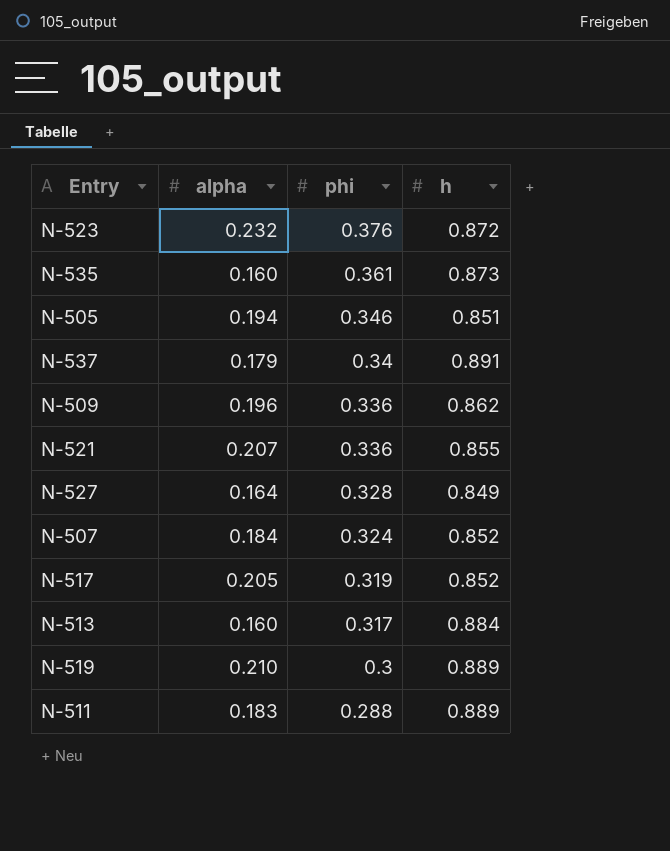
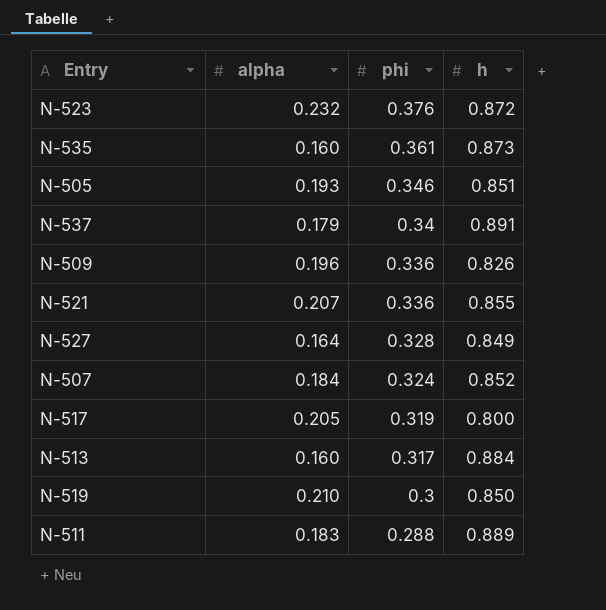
N-505 | alpha: 0.194 -> 0.193
N-509 | h: 0.862 -> 0.826
N-517 | h: 0.852 -> 0.800
N-519 | h: 0.889 -> 0.850

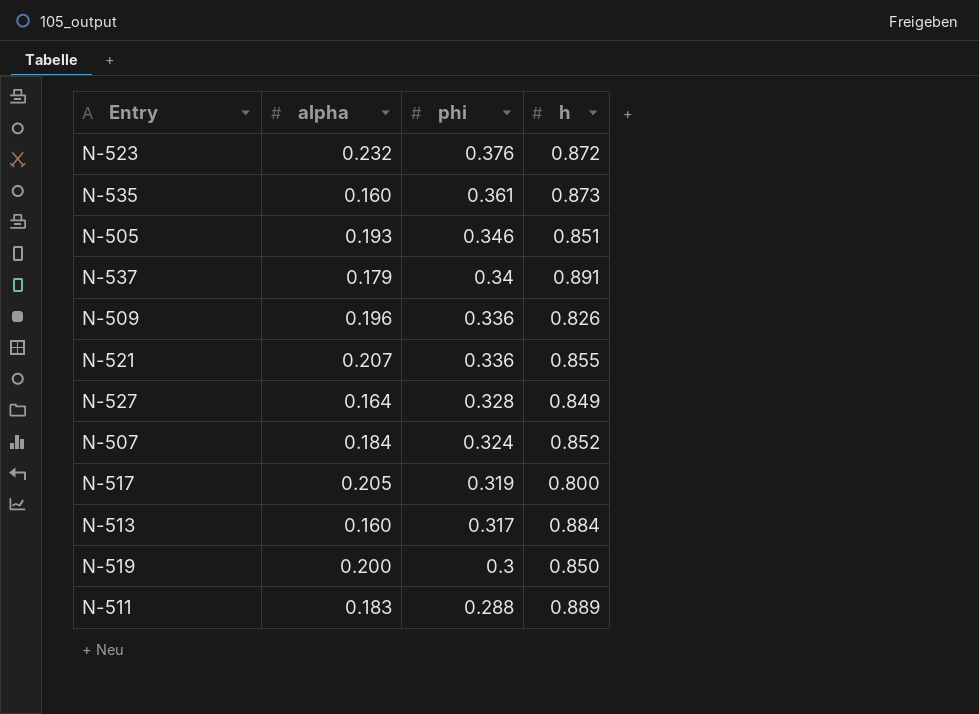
N-519 | alpha: 0.210 -> 0.200

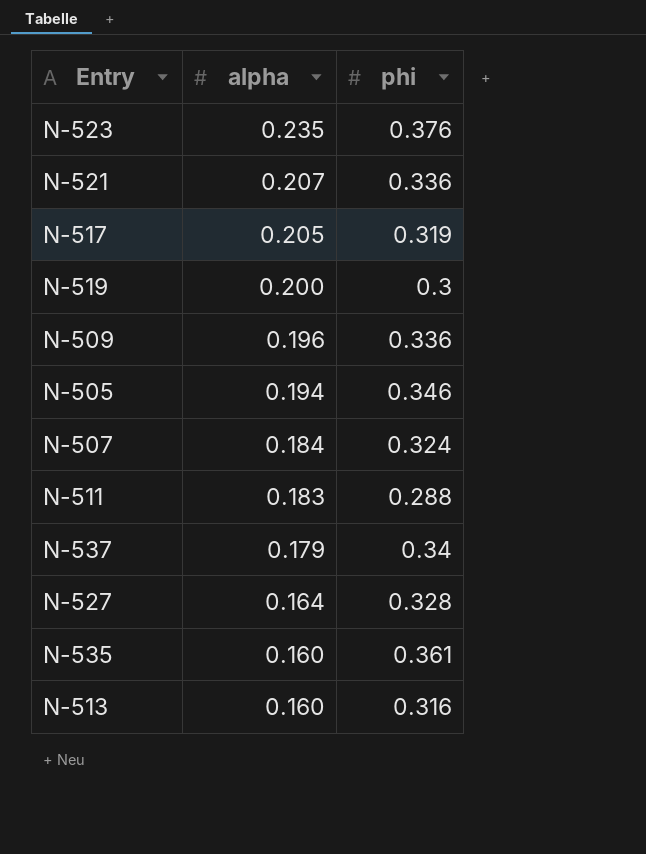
row order: phi descending -> alpha descending
column h | position: 4 -> none
N-523 | alpha: 0.232 -> 0.235
N-505 | alpha: 0.193 -> 0.194
N-513 | phi: 0.317 -> 0.316

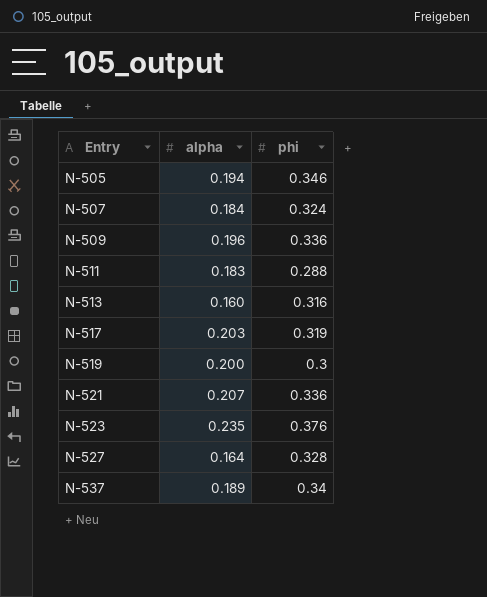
row order: alpha descending -> Entry ascending
row N-535: 0.160 | 0.361 -> none
N-517 | alpha: 0.205 -> 0.203
N-537 | alpha: 0.179 -> 0.189

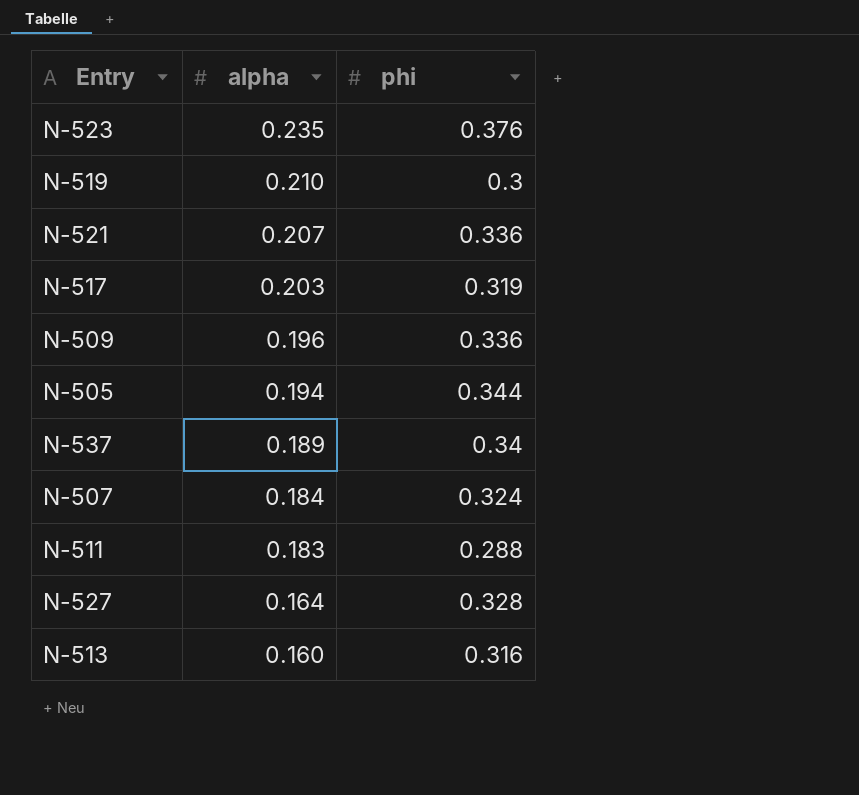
row order: Entry ascending -> alpha descending
N-519 | alpha: 0.200 -> 0.210
N-505 | phi: 0.346 -> 0.344

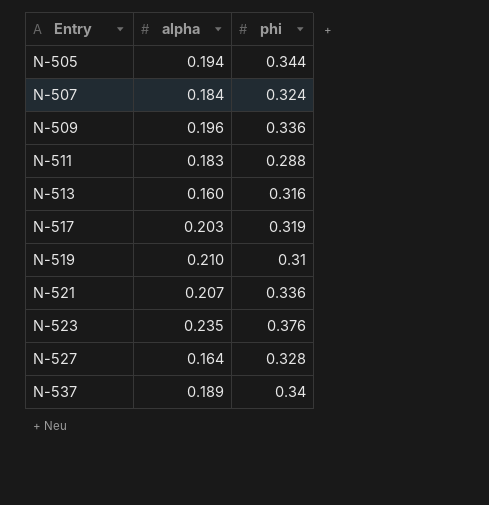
row order: alpha descending -> Entry ascending
N-519 | phi: 0.3 -> 0.31

